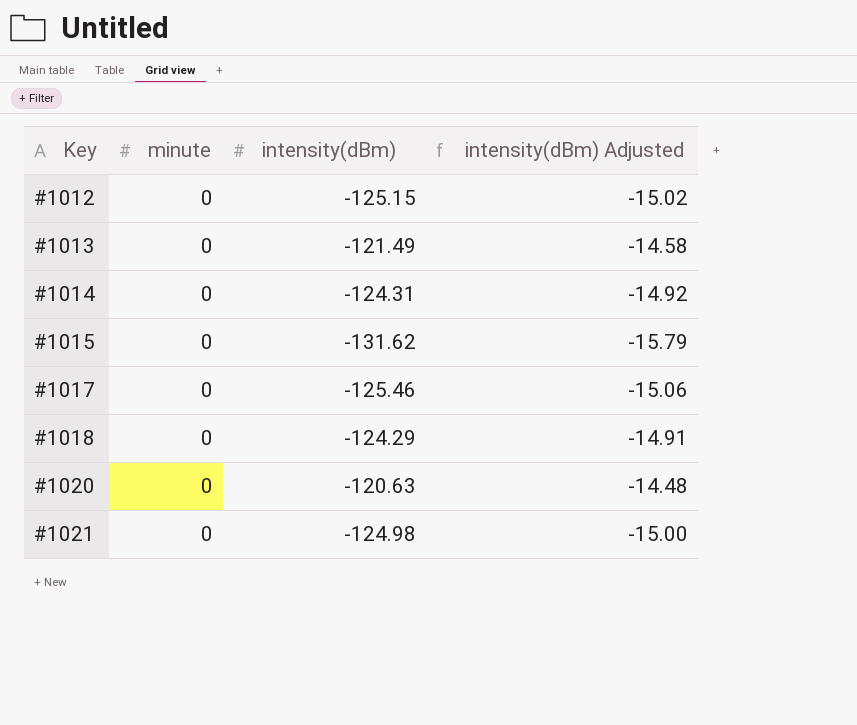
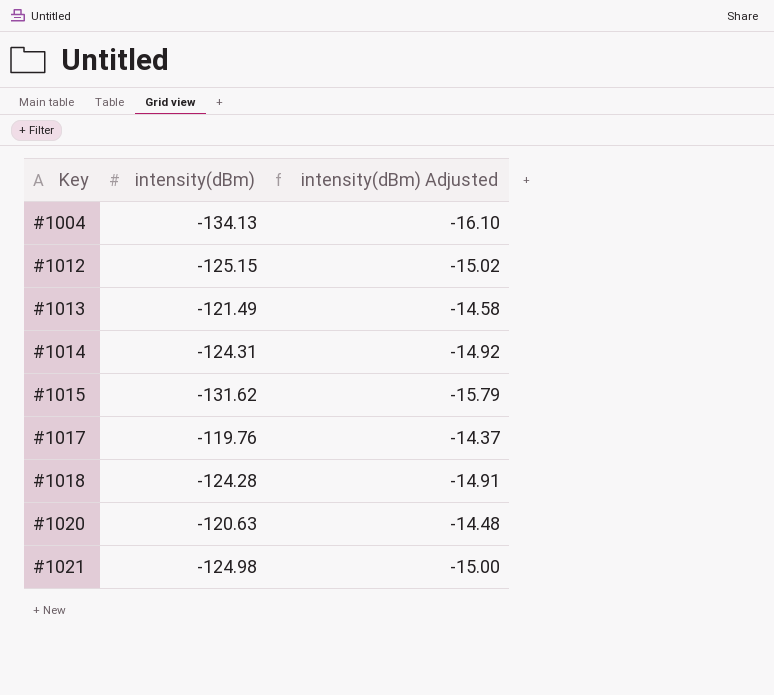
column minute | position: 2 -> none
row #1004: none -> -134.13 | -16.10
#1017 | intensity(dBm): -125.46 -> -119.76
#1017 | intensity(dBm) Adjusted: -15.06 -> -14.37
#1018 | intensity(dBm): -124.29 -> -124.28

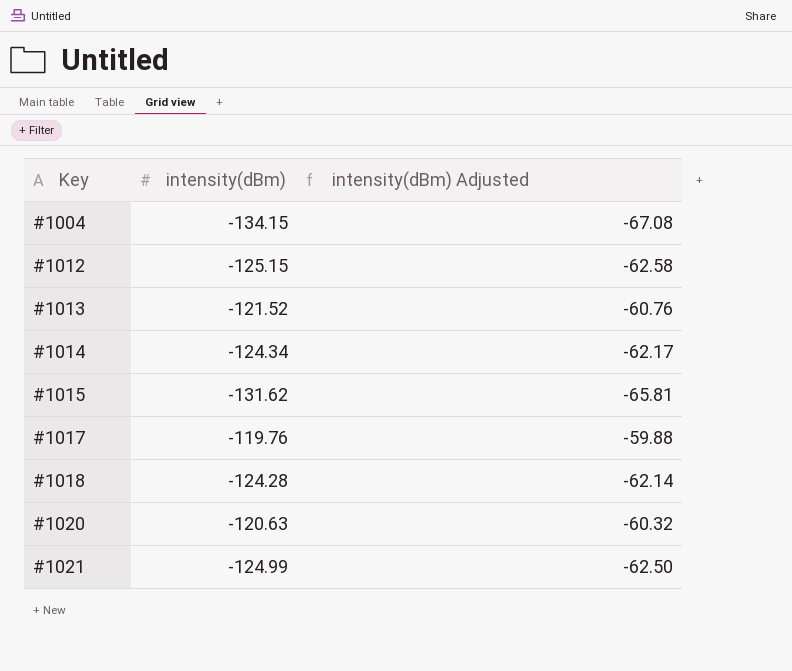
column intensity(dBm) Adjusted | formula: [intensity(dBm)] * 0.12 -> [intensity(dBm)] * 0.5
#1004 | intensity(dBm): -134.13 -> -134.15
#1013 | intensity(dBm): -121.49 -> -121.52
#1014 | intensity(dBm): -124.31 -> -124.34
#1021 | intensity(dBm): -124.98 -> -124.99

